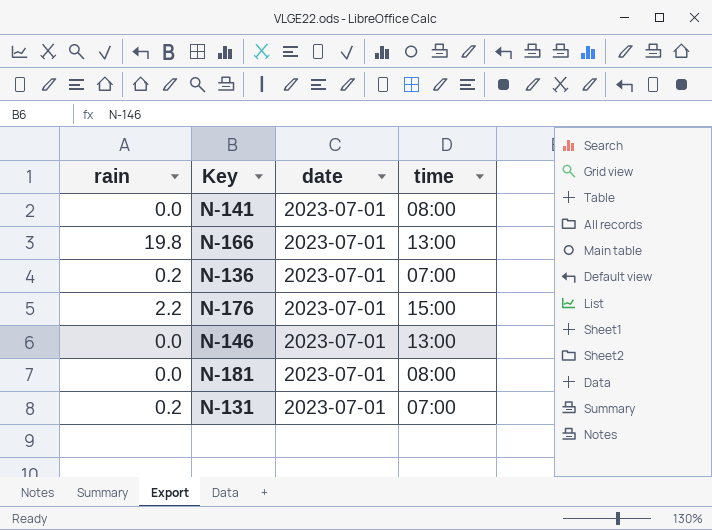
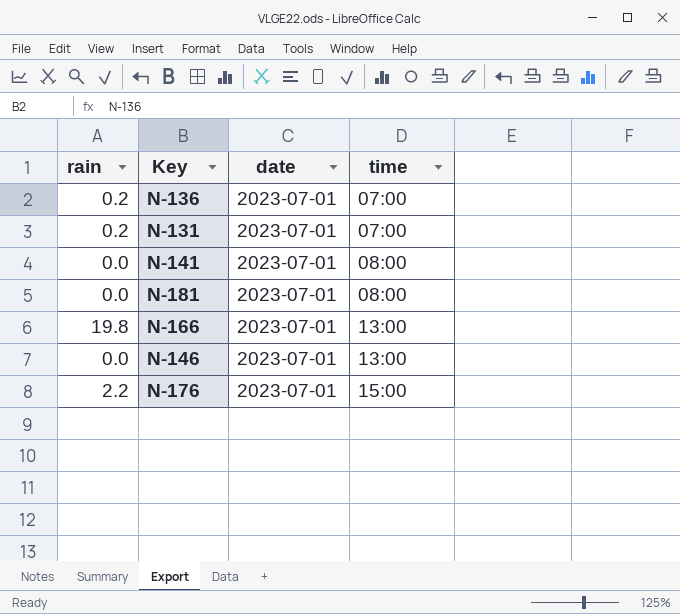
row order: none -> time ascending

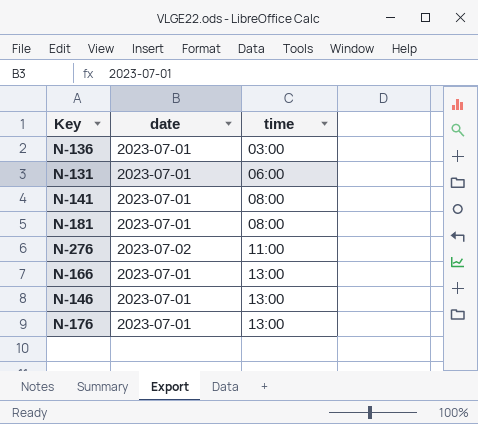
column rain | position: 1 -> none
N-136 | time: 07:00 -> 03:00
N-131 | time: 07:00 -> 06:00
row N-276: none -> 2023-07-02 | 11:00
N-176 | time: 15:00 -> 13:00

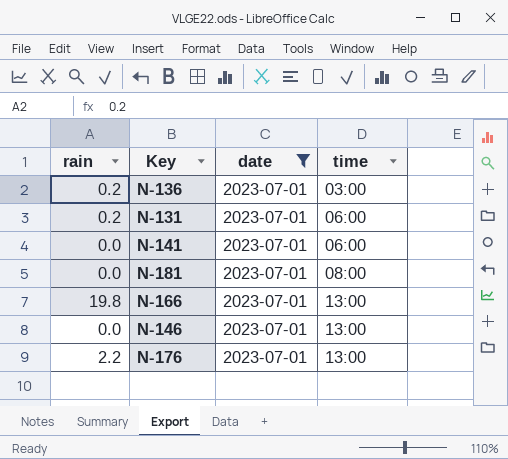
filter: none -> date = 2023-07-01
column rain | position: none -> 1
N-141 | time: 08:00 -> 06:00

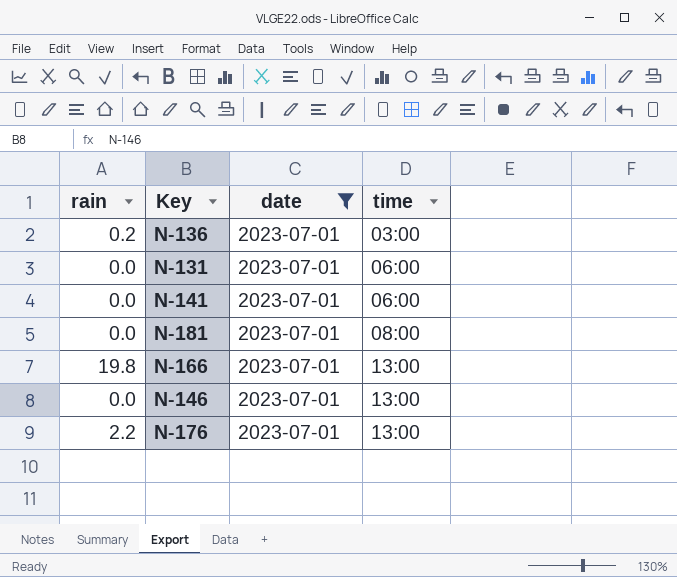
N-131 | rain: 0.2 -> 0.0

